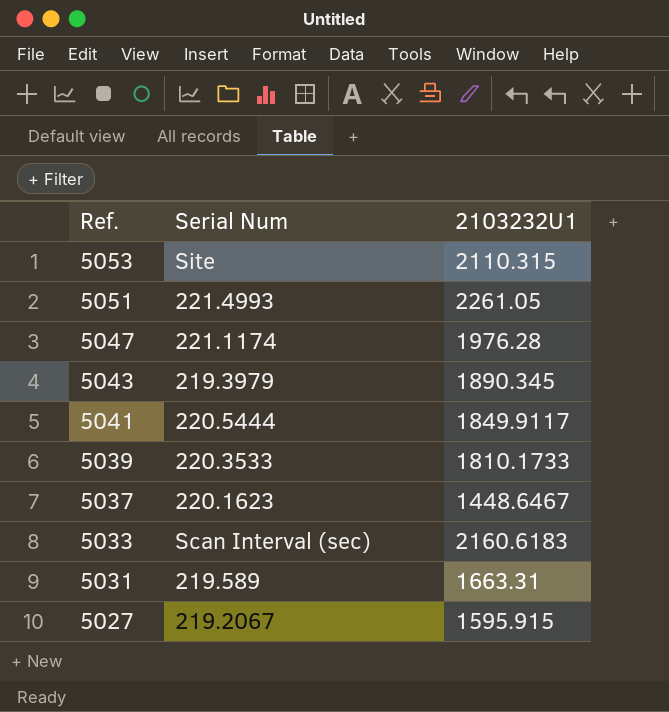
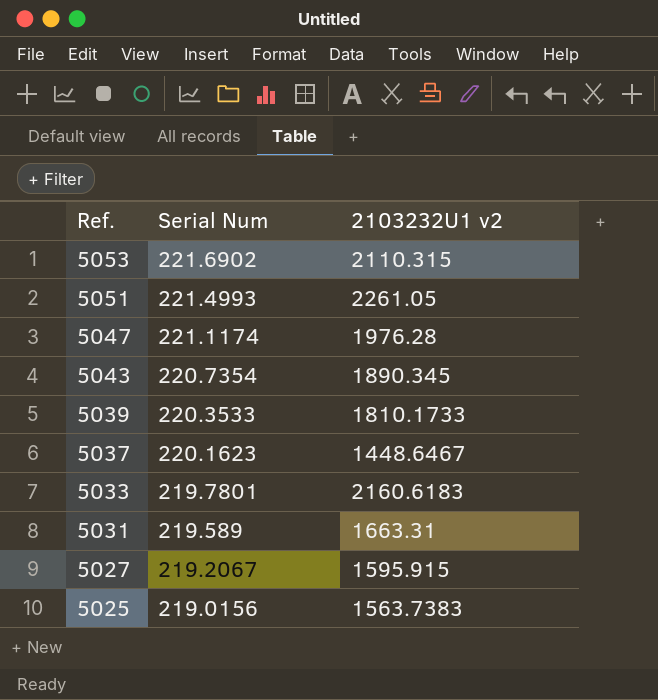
column name: 2103232U1 -> 2103232U1 v2
row 5041: 220.5444 | 1849.9117 -> none
5053 | Serial Num: Site -> 221.6902
5043 | Serial Num: 219.3979 -> 220.7354
5033 | Serial Num: Scan Interval (sec) -> 219.7801
row 5025: none -> 219.0156 | 1563.7383

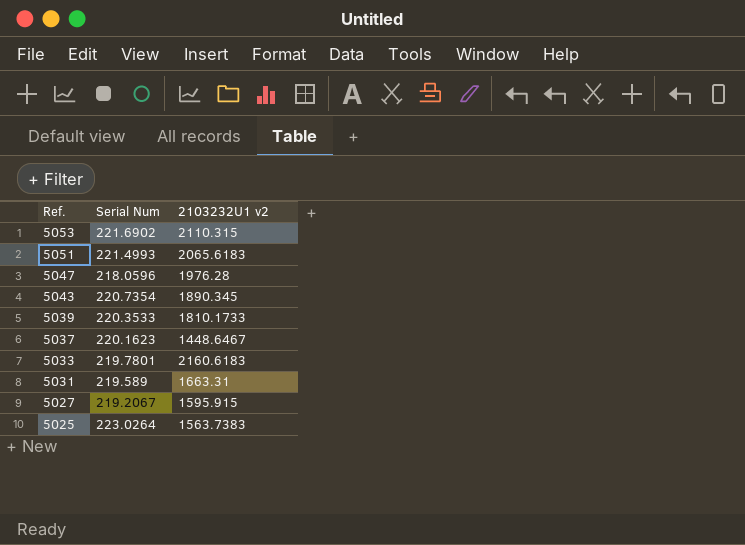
5051 | 2103232U1 v2: 2261.05 -> 2065.6183
5047 | Serial Num: 221.1174 -> 218.0596
5025 | Serial Num: 219.0156 -> 223.0264

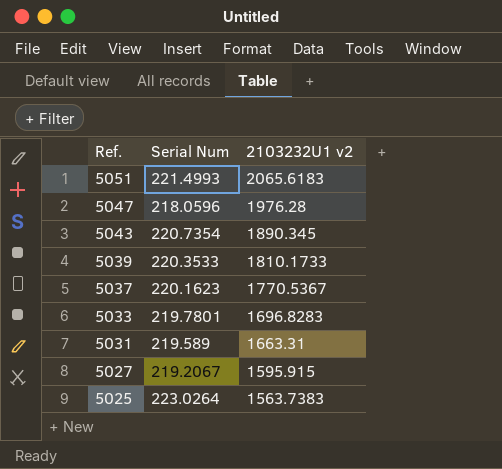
row 5053: 221.6902 | 2110.315 -> none
5037 | 2103232U1 v2: 1448.6467 -> 1770.5367
5033 | 2103232U1 v2: 2160.6183 -> 1696.8283

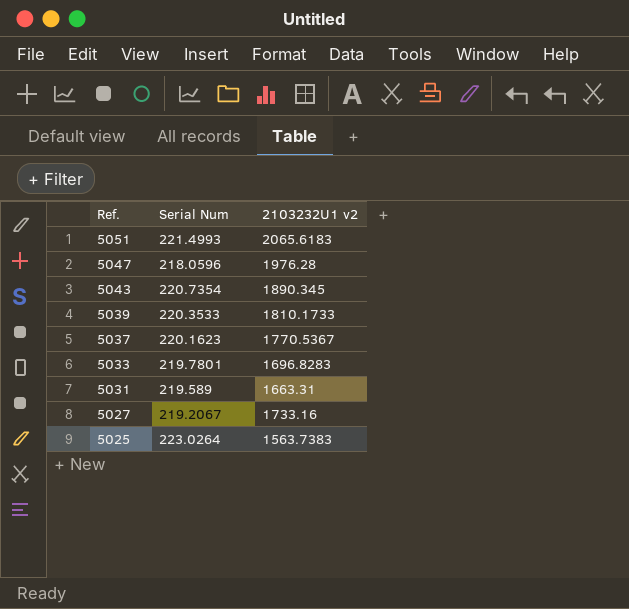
5027 | 2103232U1 v2: 1595.915 -> 1733.16

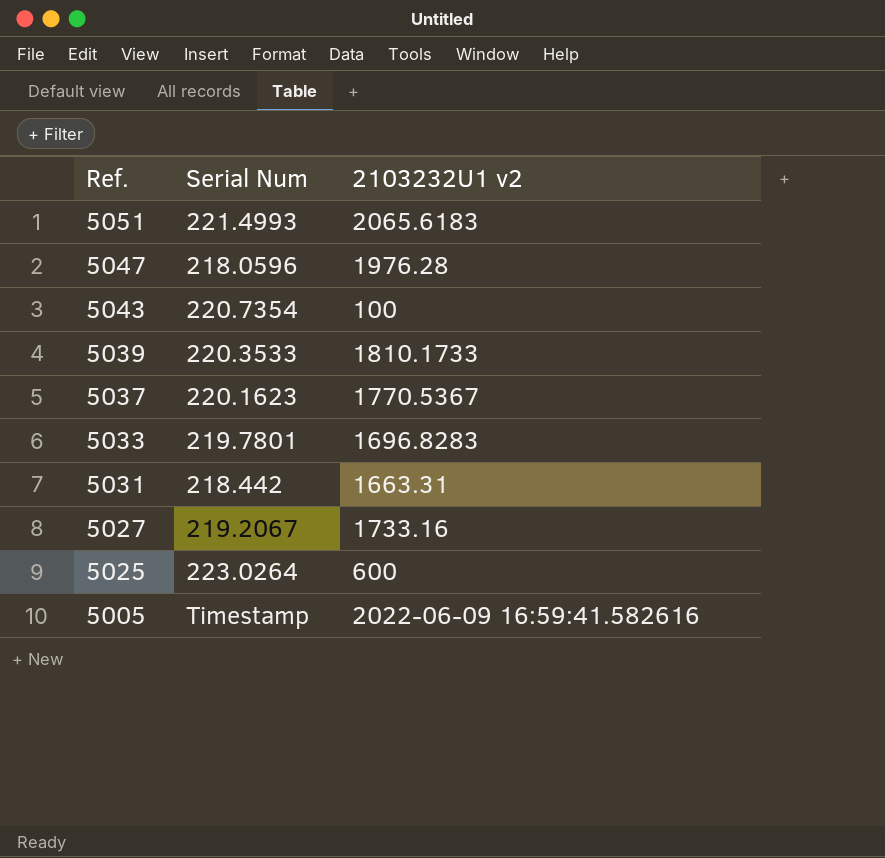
5043 | 2103232U1 v2: 1890.345 -> 100
5031 | Serial Num: 219.589 -> 218.442
5025 | 2103232U1 v2: 1563.7383 -> 600
row 5005: none -> Timestamp | 2022-06-09 16:59:41.582616

